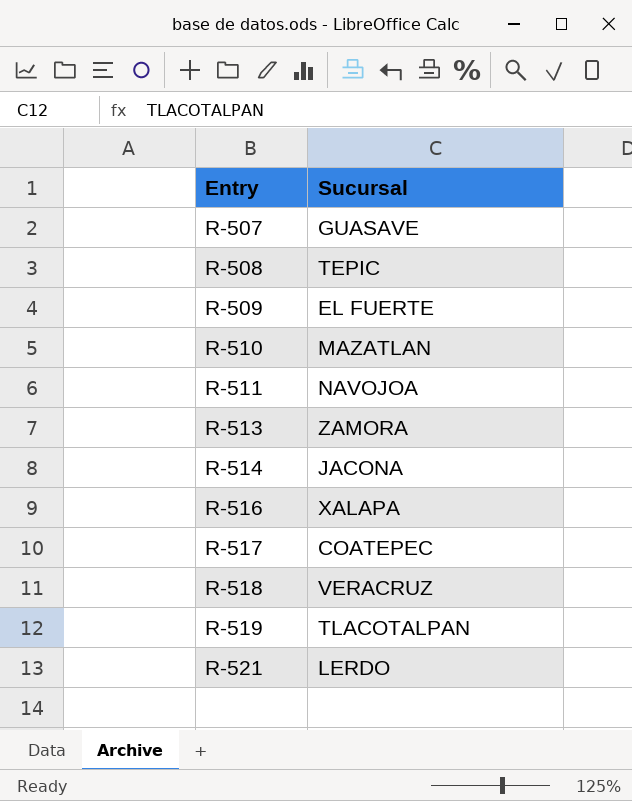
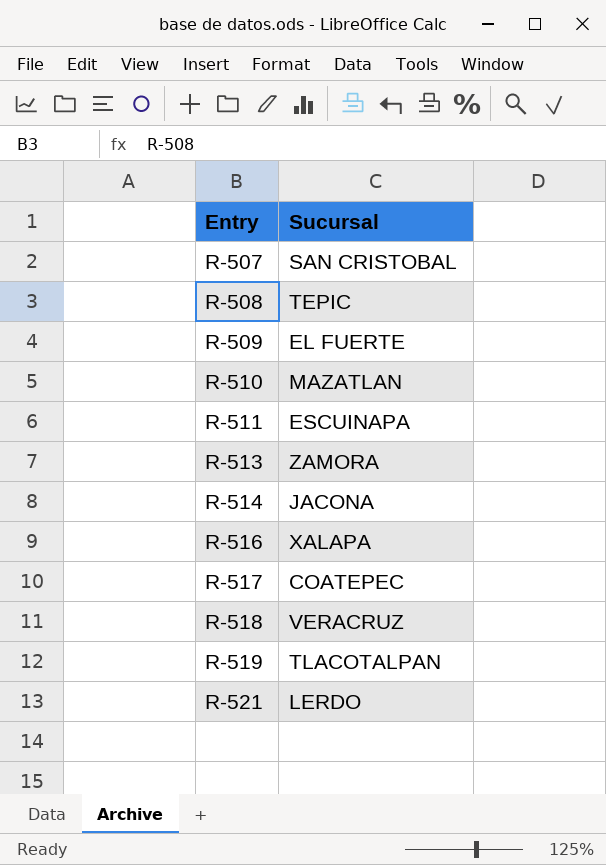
R-507 | Sucursal: GUASAVE -> SAN CRISTOBAL
R-511 | Sucursal: NAVOJOA -> ESCUINAPA

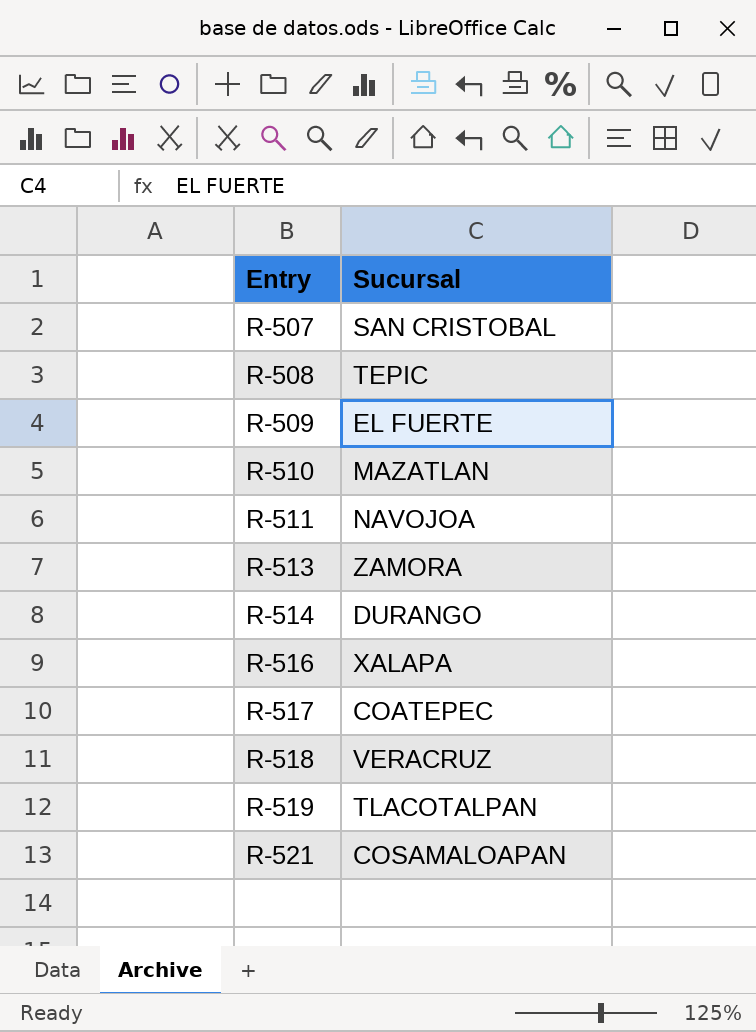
R-511 | Sucursal: ESCUINAPA -> NAVOJOA
R-514 | Sucursal: JACONA -> DURANGO
R-521 | Sucursal: LERDO -> COSAMALOAPAN

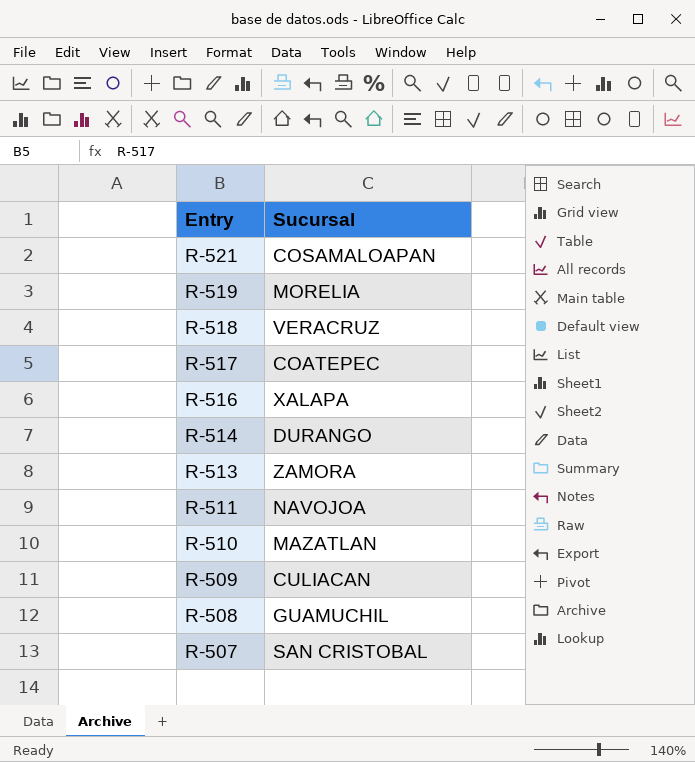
row order: Entry ascending -> Entry descending
R-519 | Sucursal: TLACOTALPAN -> MORELIA
R-509 | Sucursal: EL FUERTE -> CULIACAN
R-508 | Sucursal: TEPIC -> GUAMUCHIL

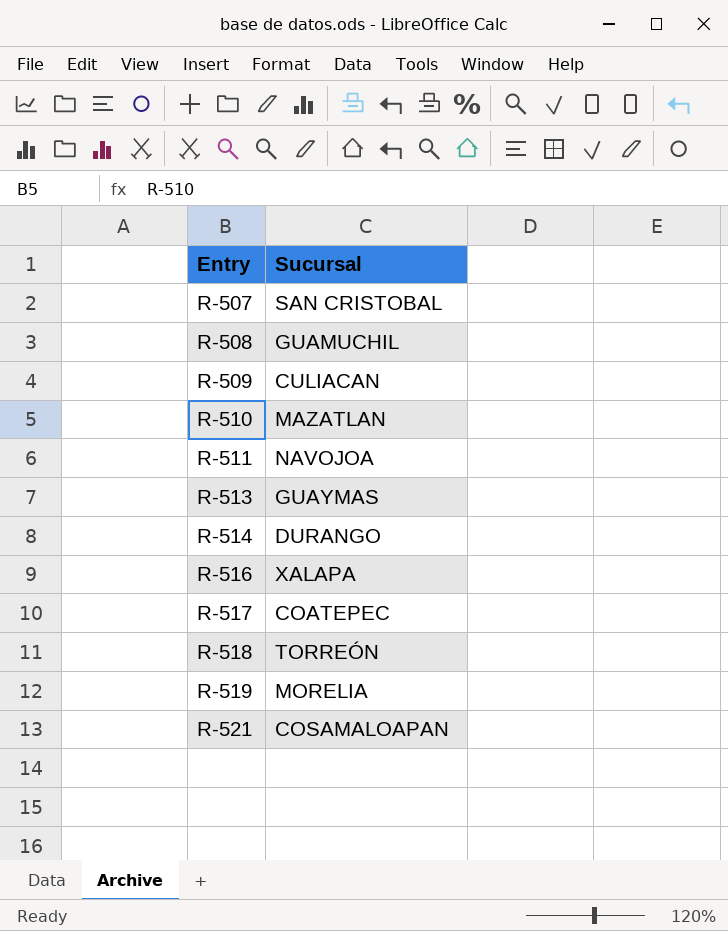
row order: Entry descending -> Entry ascending
R-513 | Sucursal: ZAMORA -> GUAYMAS
R-518 | Sucursal: VERACRUZ -> TORREÓN

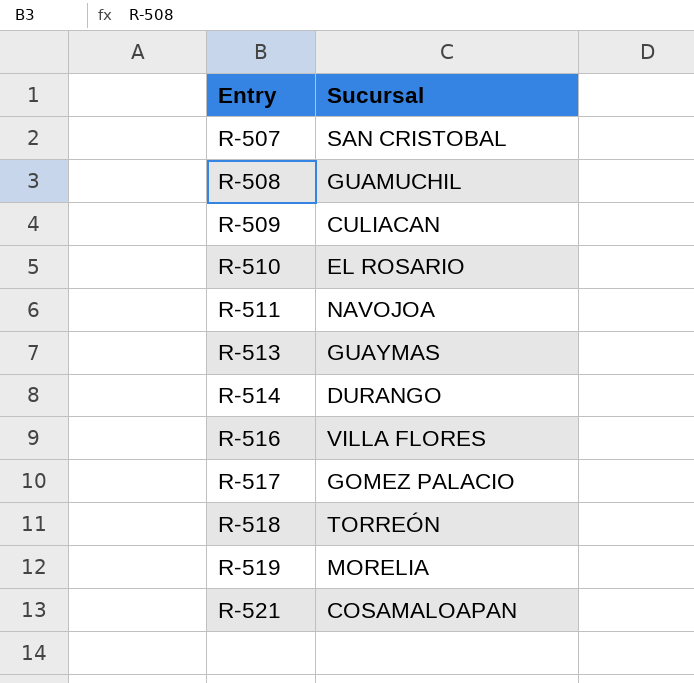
R-510 | Sucursal: MAZATLAN -> EL ROSARIO
R-516 | Sucursal: XALAPA -> VILLA FLORES
R-517 | Sucursal: COATEPEC -> GOMEZ PALACIO

